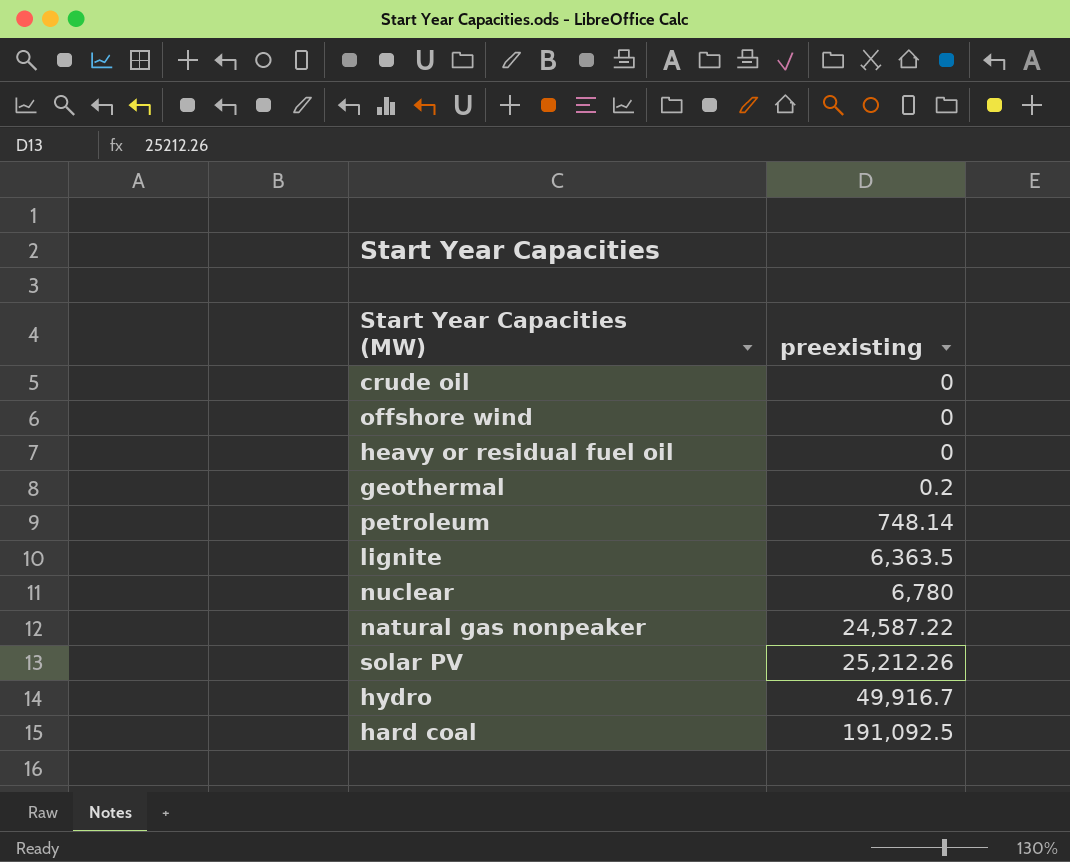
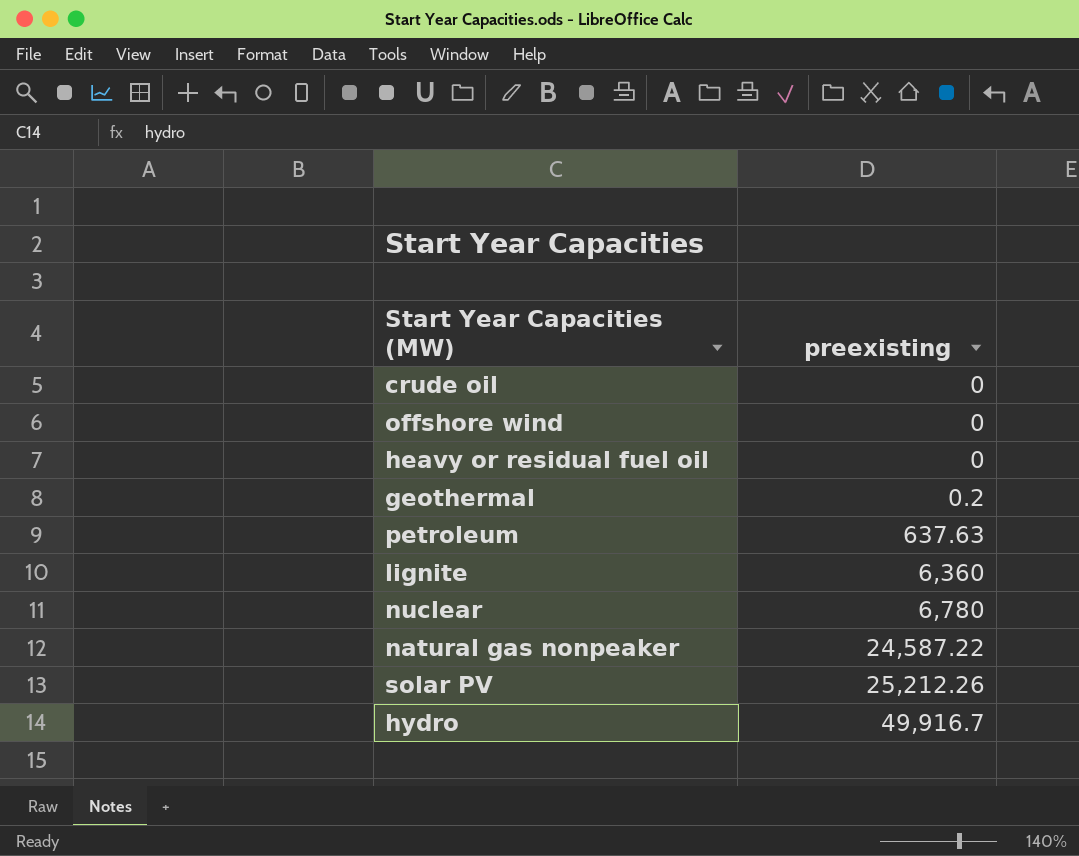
row hard coal: 191,092.5 -> none
petroleum | preexisting: 748.14 -> 637.63
lignite | preexisting: 6,363.5 -> 6,360

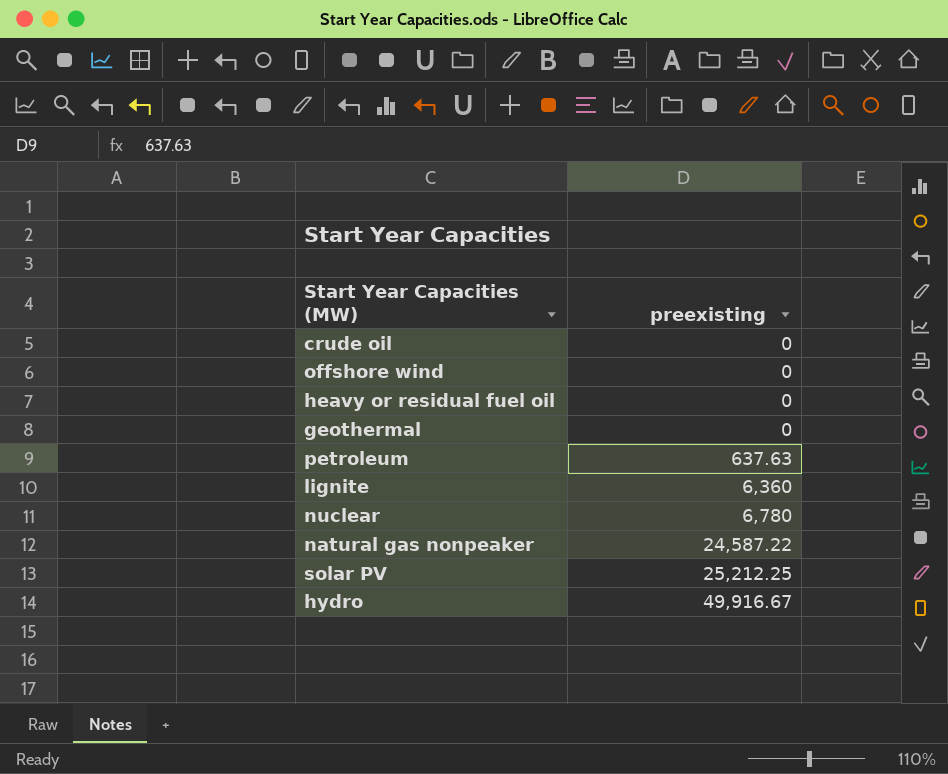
geothermal | preexisting: 0.2 -> 0
solar PV | preexisting: 25,212.26 -> 25,212.25
hydro | preexisting: 49,916.7 -> 49,916.67

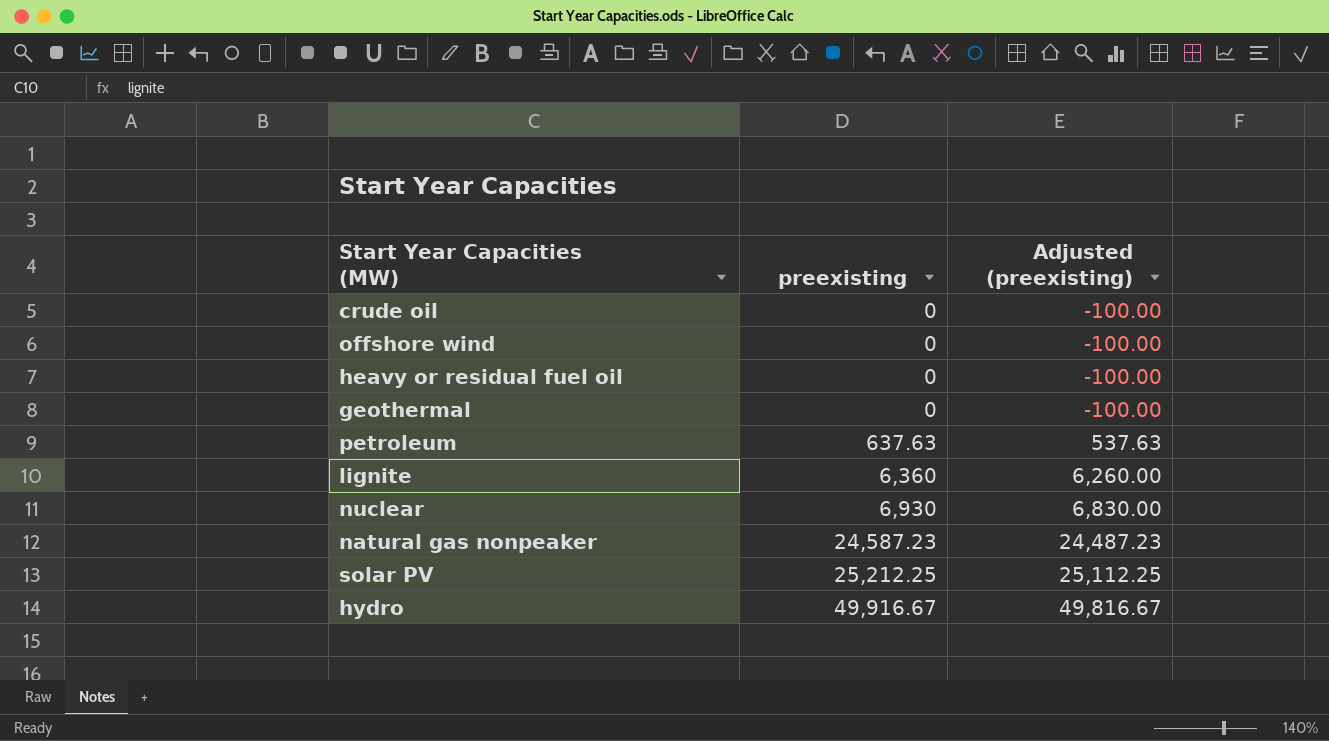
column Adjusted (preexisting) | formula: none -> [preexisting] - 100
nuclear | preexisting: 6,780 -> 6,930
natural gas nonpeaker | preexisting: 24,587.22 -> 24,587.23

